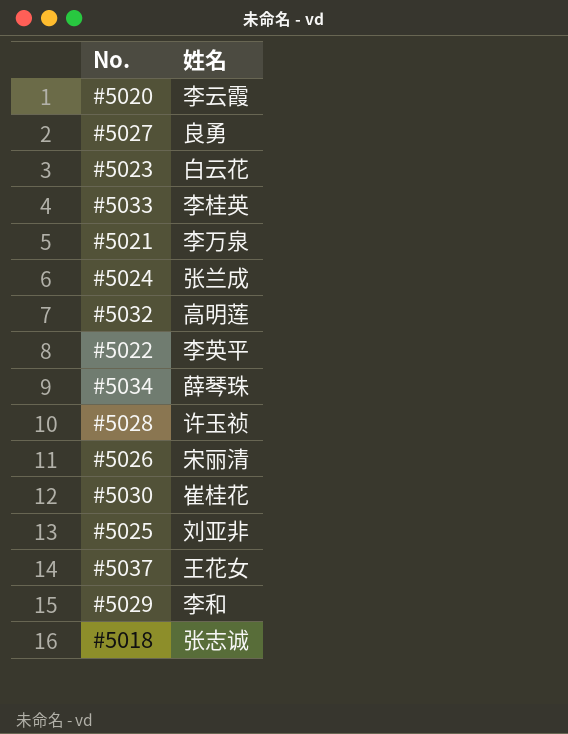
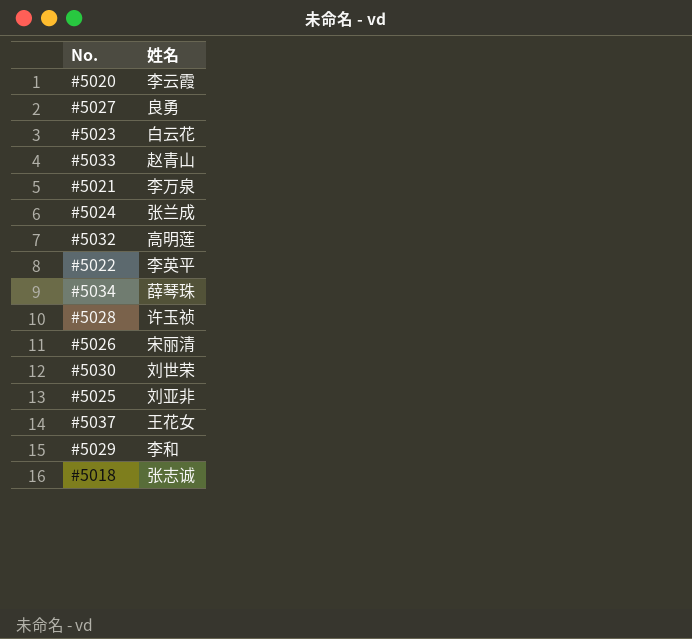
#5033 | 姓名: 李桂英 -> 赵青山
#5030 | 姓名: 崔桂花 -> 刘世荣

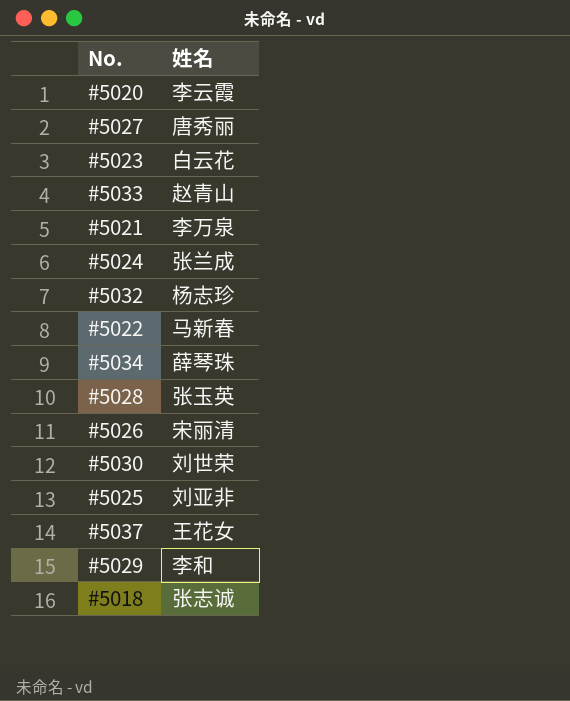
#5027 | 姓名: 良勇 -> 唐秀丽
#5032 | 姓名: 高明莲 -> 杨志珍
#5022 | 姓名: 李英平 -> 马新春
#5028 | 姓名: 许玉祯 -> 张玉英

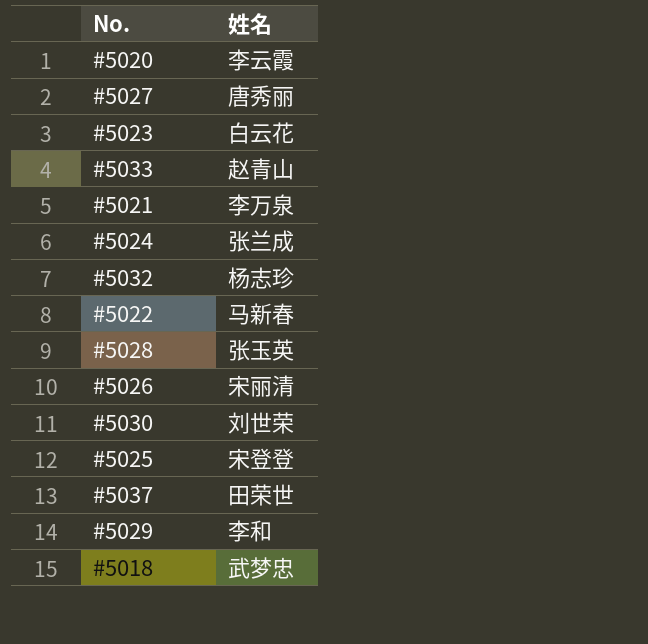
row #5034: 薛琴珠 -> none
#5025 | 姓名: 刘亚非 -> 宋登登
#5037 | 姓名: 王花女 -> 田荣世
#5018 | 姓名: 张志诚 -> 武梦忠

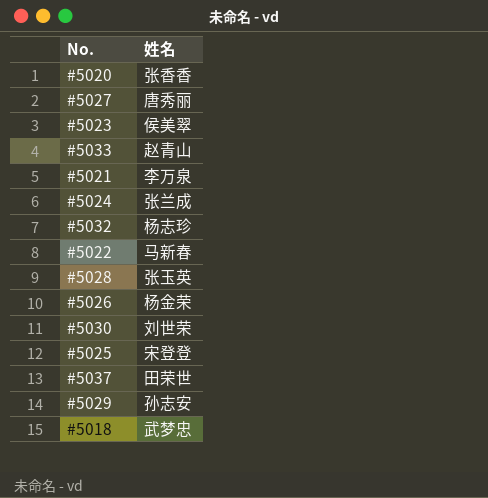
#5020 | 姓名: 李云霞 -> 张香香
#5023 | 姓名: 白云花 -> 侯美翠
#5026 | 姓名: 宋丽清 -> 杨金荣
#5029 | 姓名: 李和 -> 孙志安

